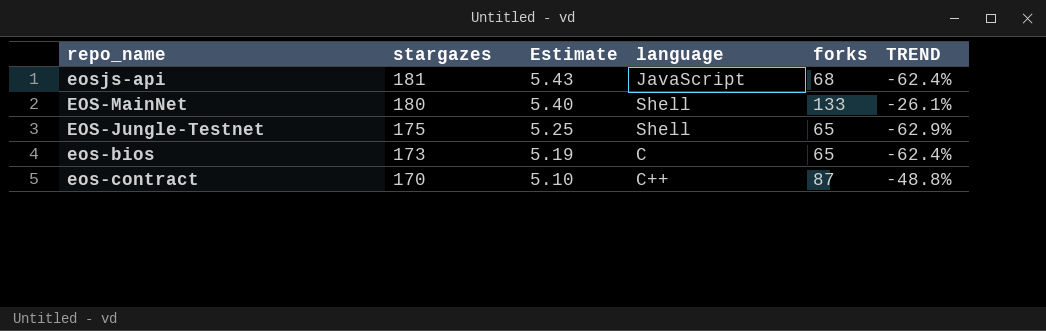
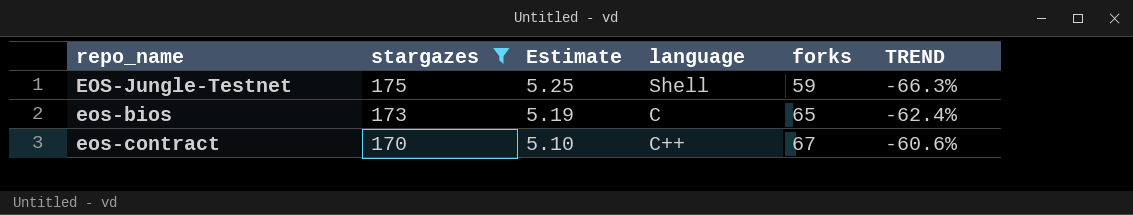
filter: none -> stargazes <= 175
EOS-Jungle-Testnet | forks: 65 -> 59
EOS-Jungle-Testnet | TREND: -62.9% -> -66.3%
eos-contract | forks: 87 -> 67
eos-contract | TREND: -48.8% -> -60.6%

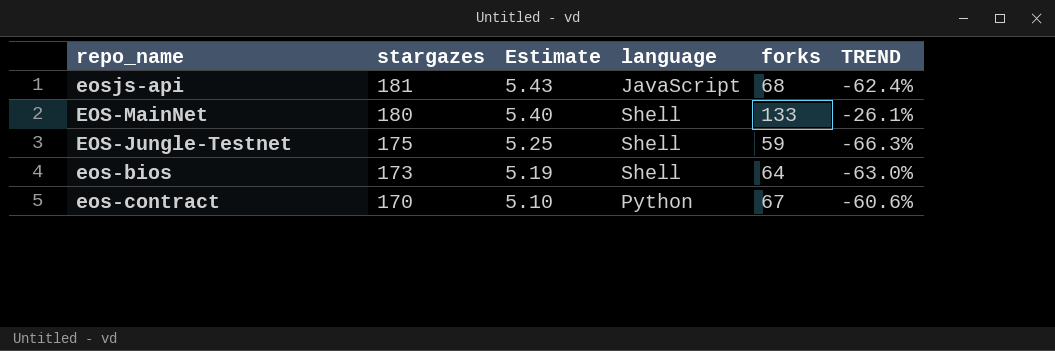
filter: stargazes <= 175 -> none
eos-bios | language: C -> Shell
eos-bios | forks: 65 -> 64
eos-bios | TREND: -62.4% -> -63.0%
eos-contract | language: C++ -> Python

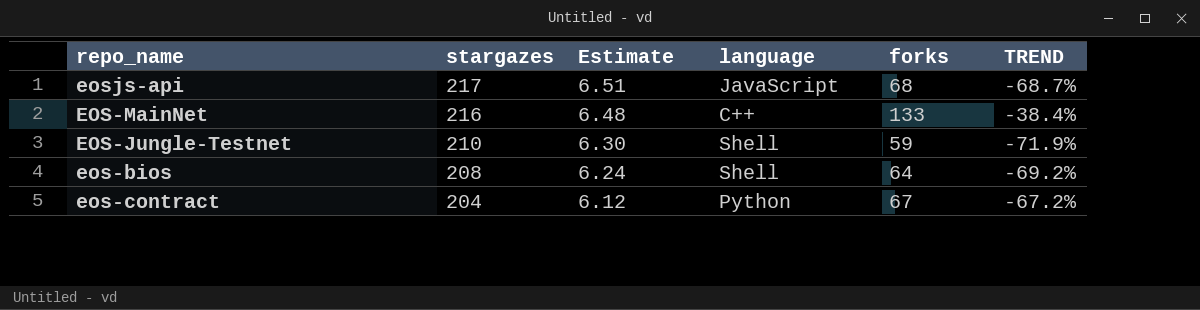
eosjs-api | stargazes: 181 -> 217
eosjs-api | Estimate: 5.43 -> 6.51
eosjs-api | TREND: -62.4% -> -68.7%
EOS-MainNet | stargazes: 180 -> 216
EOS-MainNet | Estimate: 5.40 -> 6.48
EOS-MainNet | language: Shell -> C++
EOS-MainNet | TREND: -26.1% -> -38.4%
EOS-Jungle-Testnet | stargazes: 175 -> 210
EOS-Jungle-Testnet | Estimate: 5.25 -> 6.30
EOS-Jungle-Testnet | TREND: -66.3% -> -71.9%
eos-bios | stargazes: 173 -> 208
eos-bios | Estimate: 5.19 -> 6.24
eos-bios | TREND: -63.0% -> -69.2%
eos-contract | stargazes: 170 -> 204
eos-contract | Estimate: 5.10 -> 6.12
eos-contract | TREND: -60.6% -> -67.2%

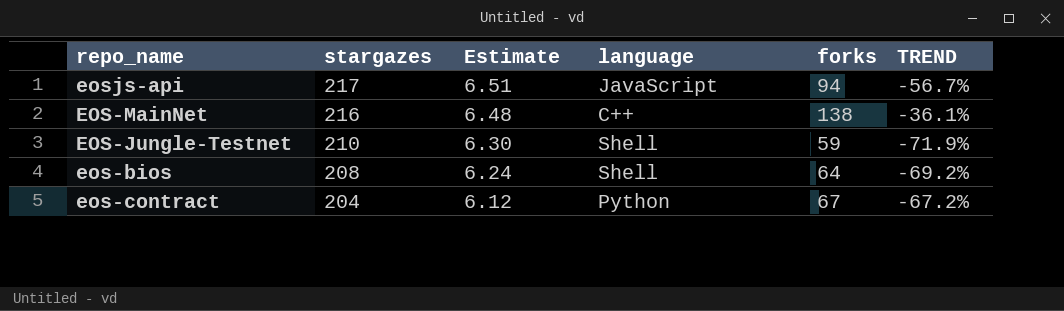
eosjs-api | forks: 68 -> 94
eosjs-api | TREND: -68.7% -> -56.7%
EOS-MainNet | forks: 133 -> 138
EOS-MainNet | TREND: -38.4% -> -36.1%

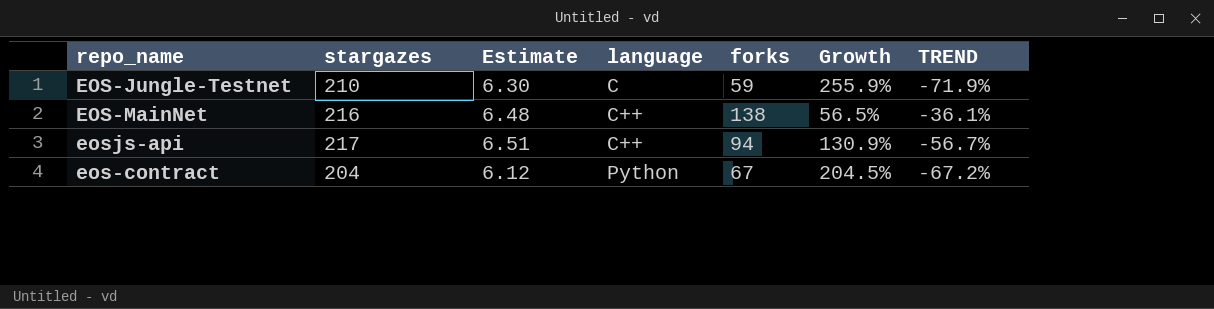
row order: stargazes descending -> language ascending
column Growth | formula: none -> ([stargazes] - [forks]) / [forks]
row eos-bios: 208 | 6.24 | Shell | 64 | -69.2% -> none
EOS-Jungle-Testnet | language: Shell -> C
eosjs-api | language: JavaScript -> C++

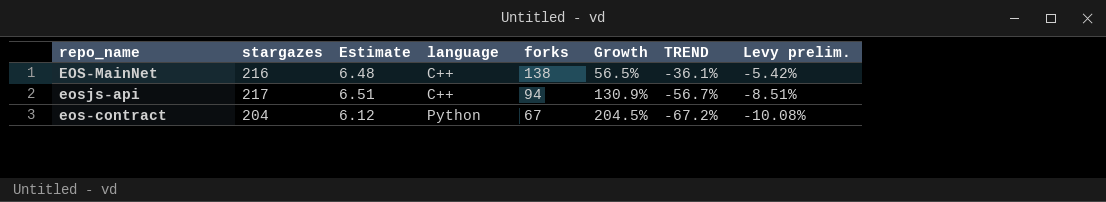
column Levy prelim. | formula: none -> [TREND] * 0.15
row EOS-Jungle-Testnet: 210 | 6.30 | C | 59 | 255.9% | -71.9% -> none

